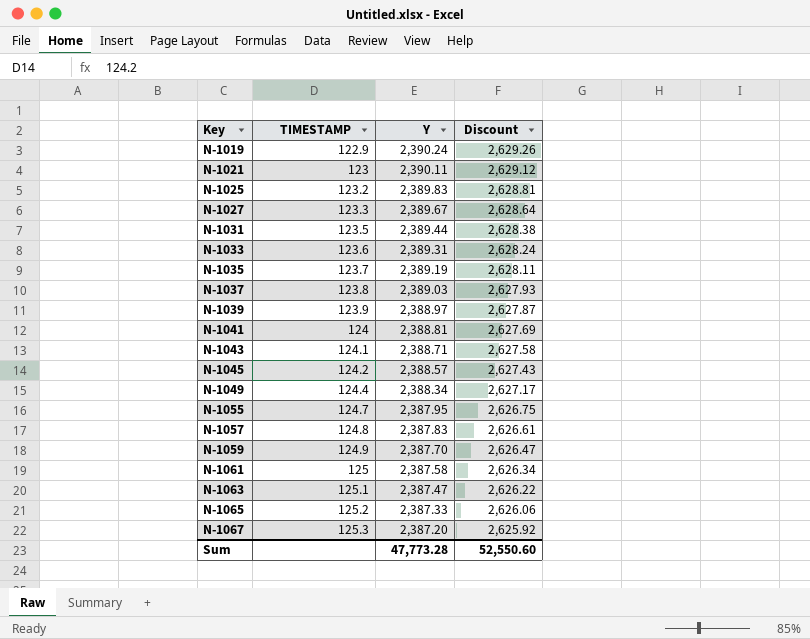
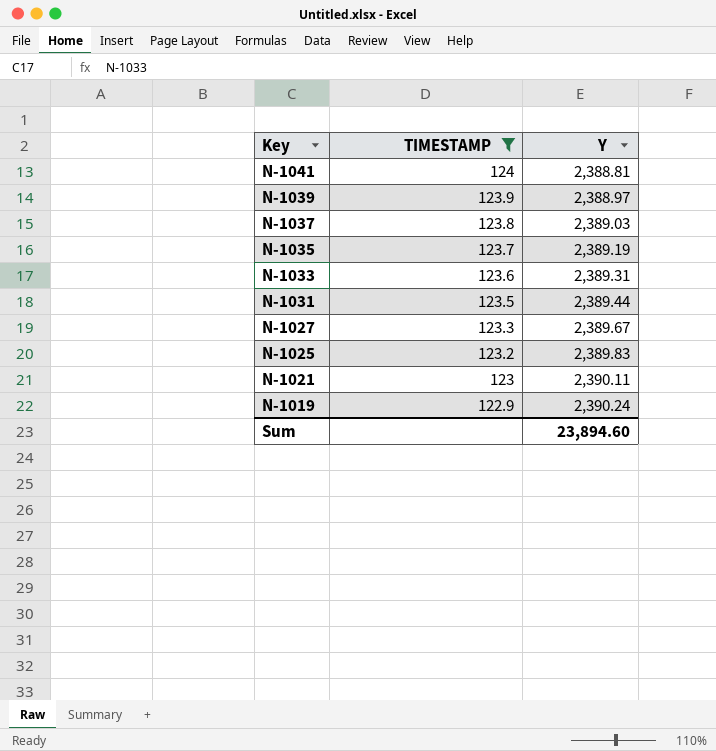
filter: none -> TIMESTAMP <= 124
row order: Key ascending -> Key descending
column Discount | formula: [Y] * 1.1 -> none
Sum | Y: 47,773.28 -> 23,894.60

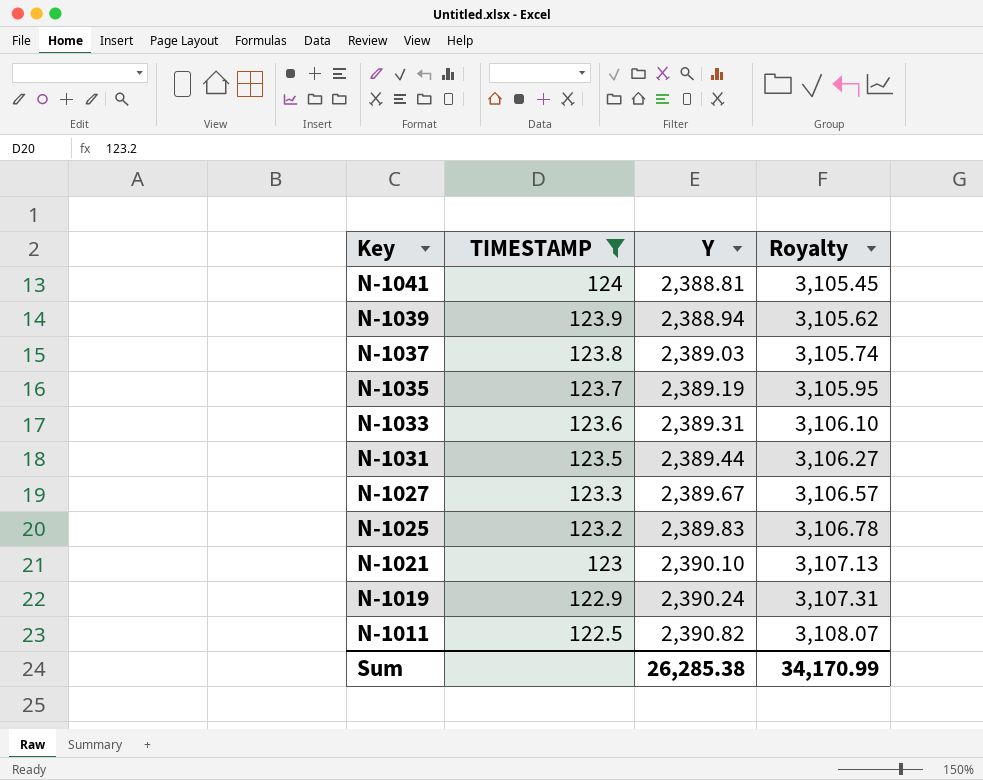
column Royalty | formula: none -> [Y] * 1.3
N-1039 | Y: 2,388.97 -> 2,388.94
N-1021 | Y: 2,390.11 -> 2,390.10
row N-1011: none -> 122.5 | 2,390.82 | 3,108.07
Sum | Y: 23,894.60 -> 26,285.38

